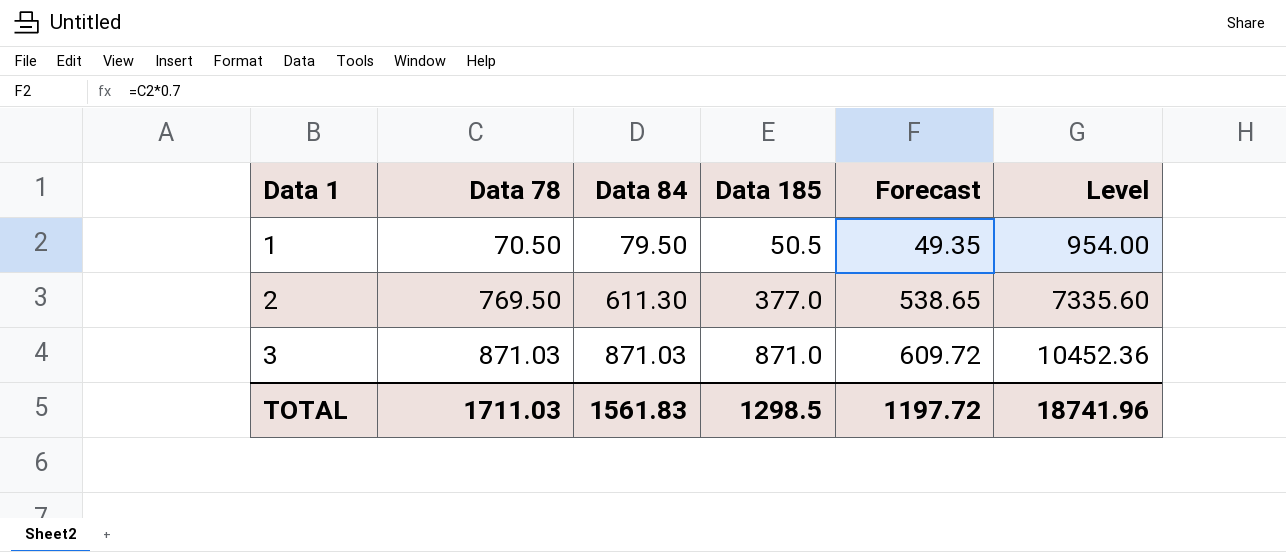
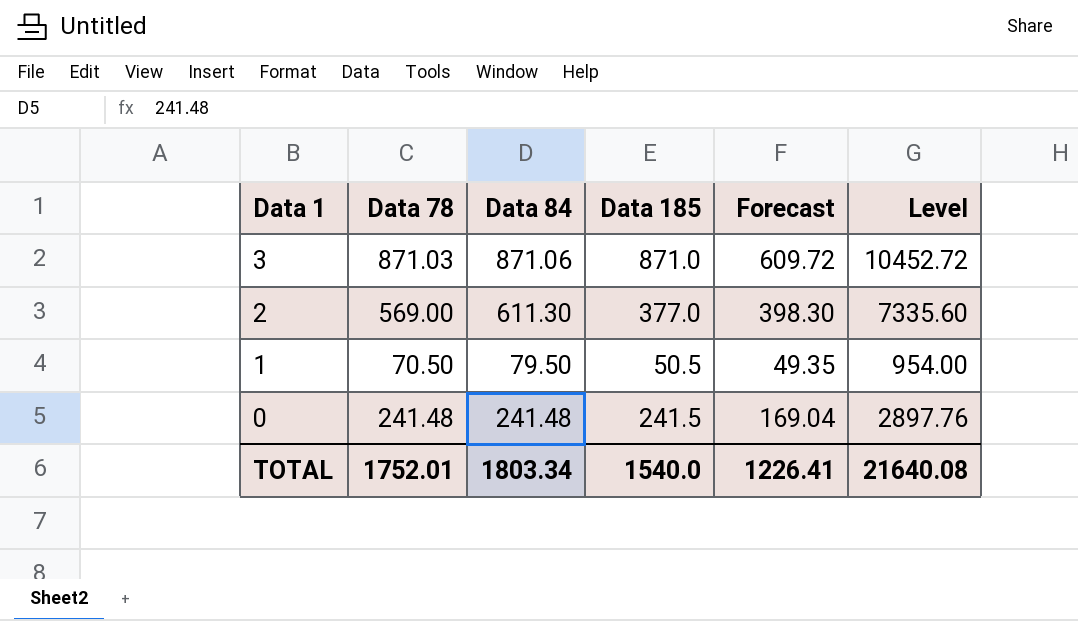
row order: Data 1 ascending -> Data 1 descending
3 | Data 84: 871.03 -> 871.06
3 | Level: 10452.36 -> 10452.72
2 | Data 78: 769.50 -> 569.00
2 | Forecast: 538.65 -> 398.30
row 0: none -> 241.48 | 241.48 | 241.5 | 169.04 | 2897.76
TOTAL | Data 78: 1711.03 -> 1752.01
TOTAL | Data 84: 1561.83 -> 1803.34
TOTAL | Data 185: 1298.5 -> 1540.0
TOTAL | Forecast: 1197.72 -> 1226.41
TOTAL | Level: 18741.96 -> 21640.08

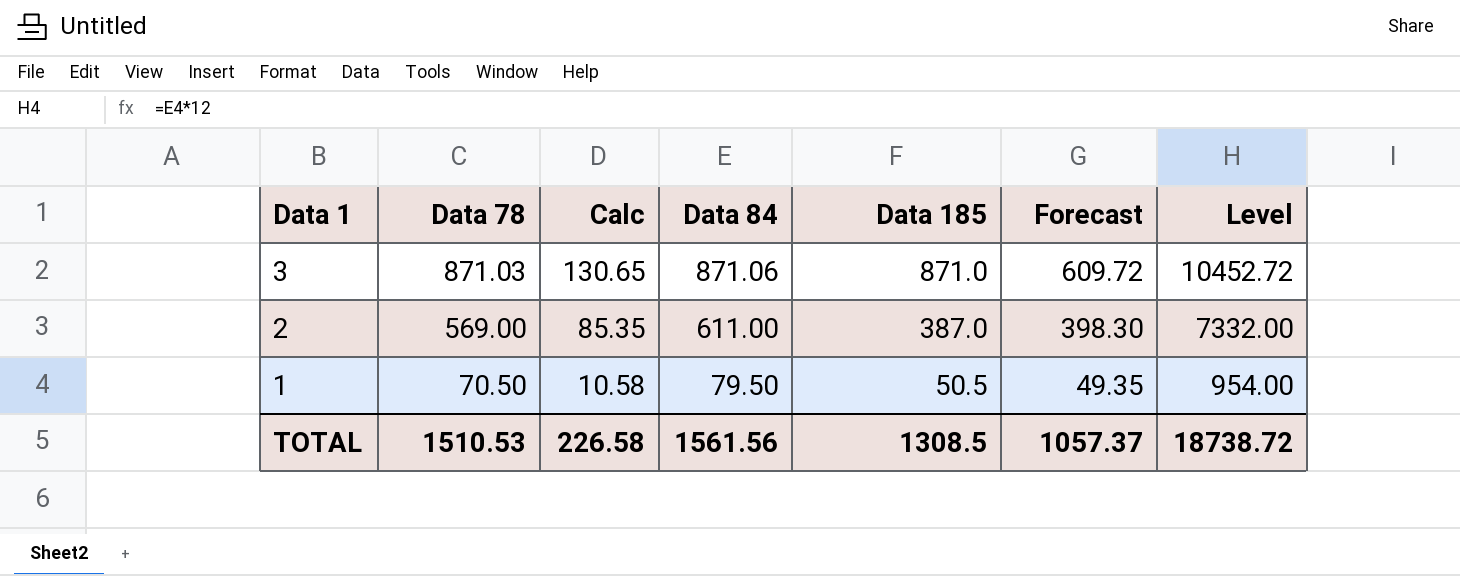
column Calc | formula: none -> [Data 78] * 0.15
row 0: 241.48 | 241.48 | 241.5 | 169.04 | 2897.76 -> none
2 | Data 84: 611.30 -> 611.00
2 | Data 185: 377.0 -> 387.0
2 | Level: 7335.60 -> 7332.00
TOTAL | Data 78: 1752.01 -> 1510.53
TOTAL | Data 84: 1803.34 -> 1561.56
TOTAL | Data 185: 1540.0 -> 1308.5
TOTAL | Forecast: 1226.41 -> 1057.37
TOTAL | Level: 21640.08 -> 18738.72

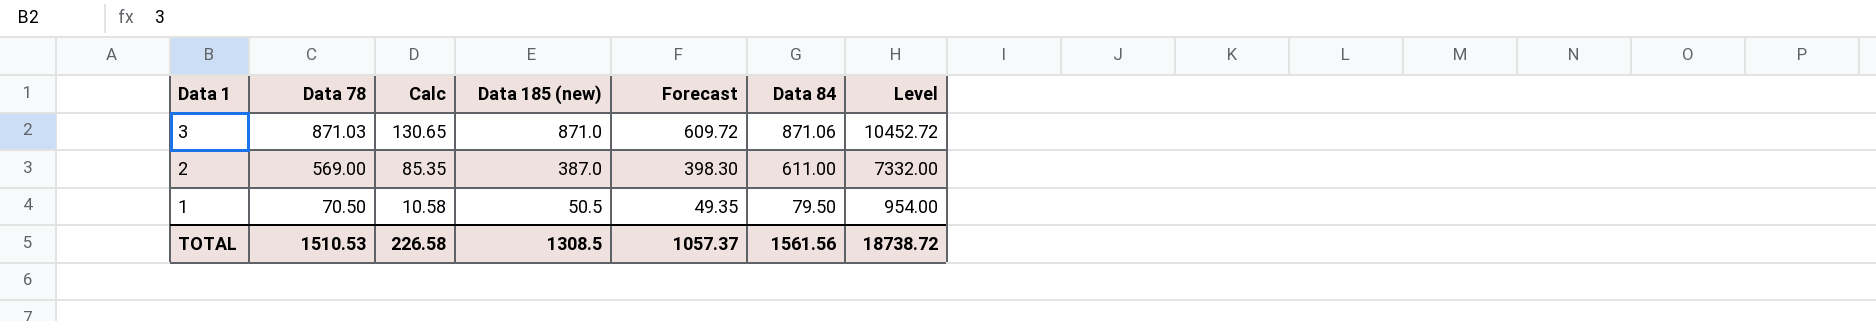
column name: Data 185 -> Data 185 (new)
column Data 84 | position: 4 -> 6

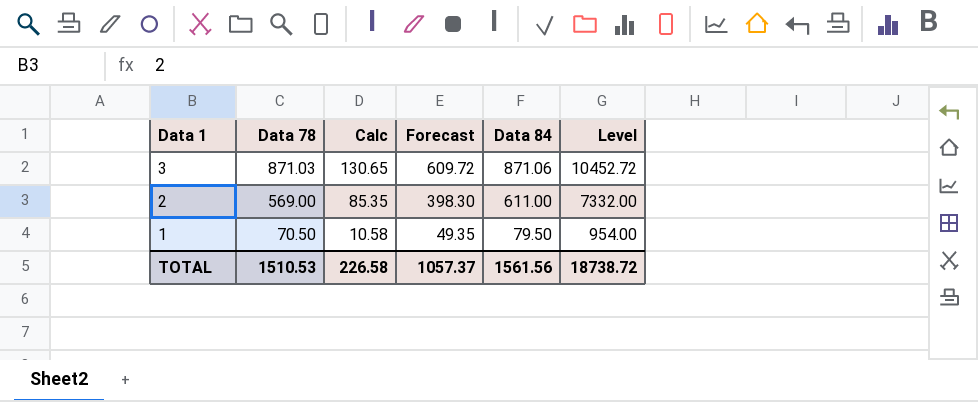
column Data 185 (new) | position: 4 -> none

